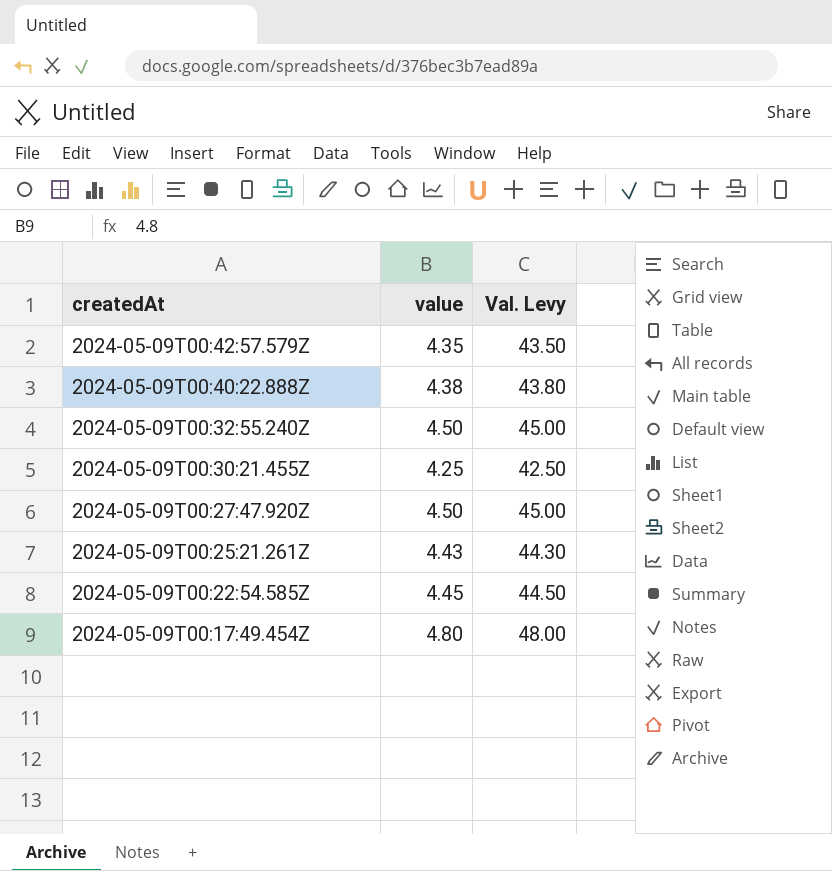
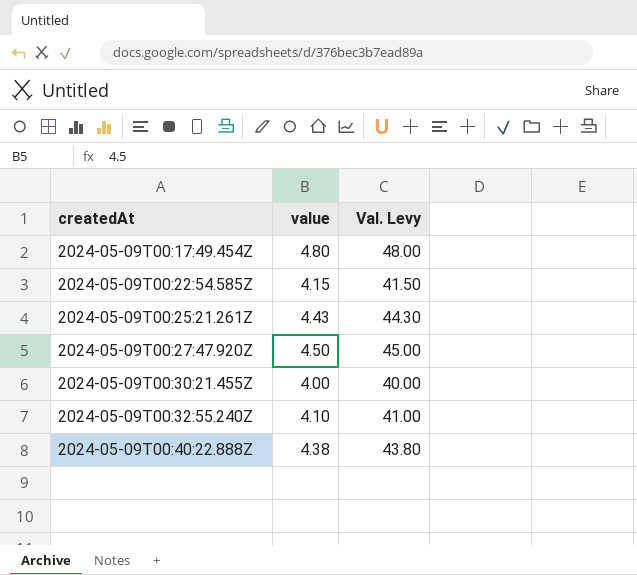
row order: createdAt descending -> createdAt ascending
row 2024-05-09T00:42:57.579Z: 4.35 | 43.50 -> none
2024-05-09T00:22:54.585Z | value: 4.45 -> 4.15
2024-05-09T00:22:54.585Z | Val. Levy: 44.50 -> 41.50
2024-05-09T00:30:21.455Z | value: 4.25 -> 4.00
2024-05-09T00:30:21.455Z | Val. Levy: 42.50 -> 40.00
2024-05-09T00:32:55.240Z | value: 4.50 -> 4.10
2024-05-09T00:32:55.240Z | Val. Levy: 45.00 -> 41.00

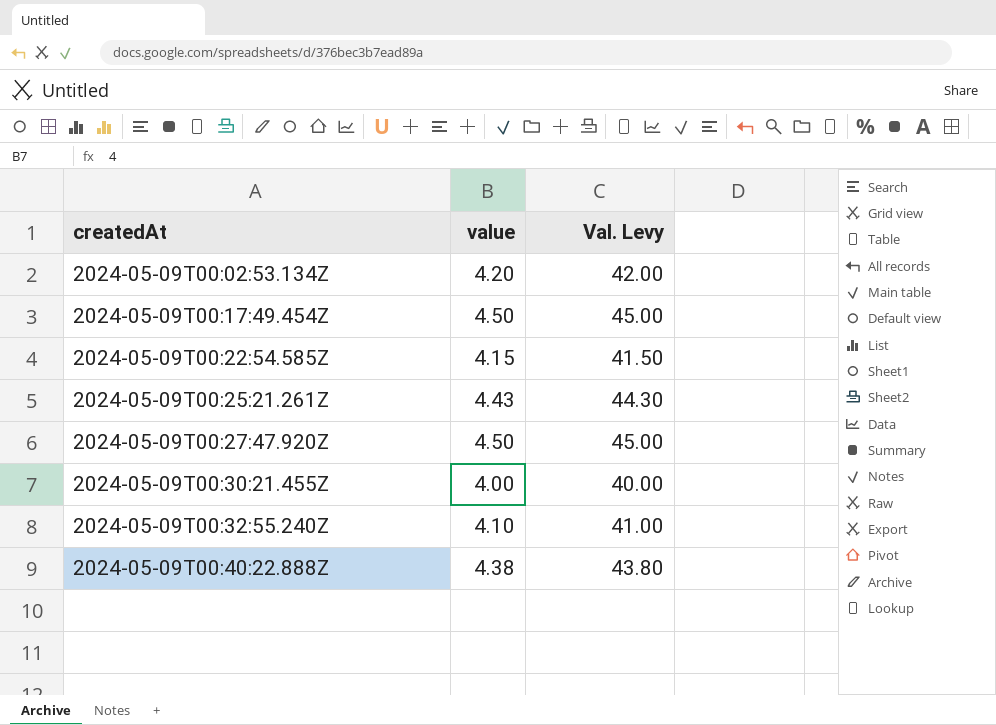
row 2024-05-09T00:02:53.134Z: none -> 4.20 | 42.00
2024-05-09T00:17:49.454Z | value: 4.80 -> 4.50
2024-05-09T00:17:49.454Z | Val. Levy: 48.00 -> 45.00

